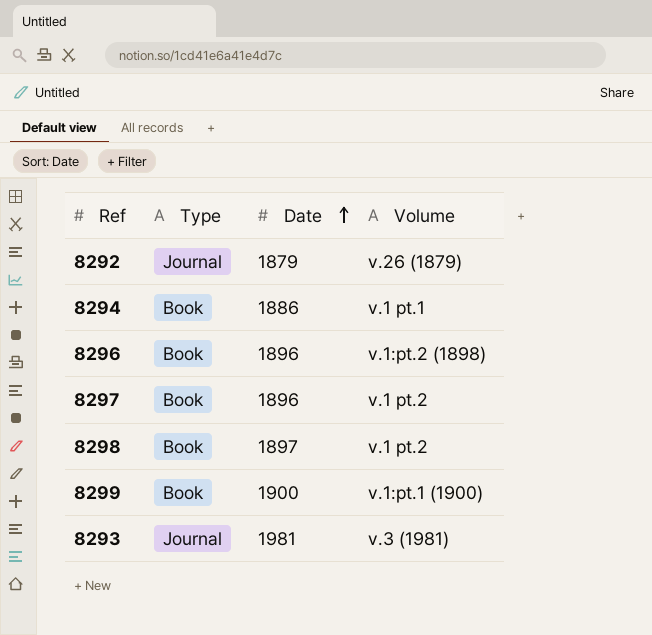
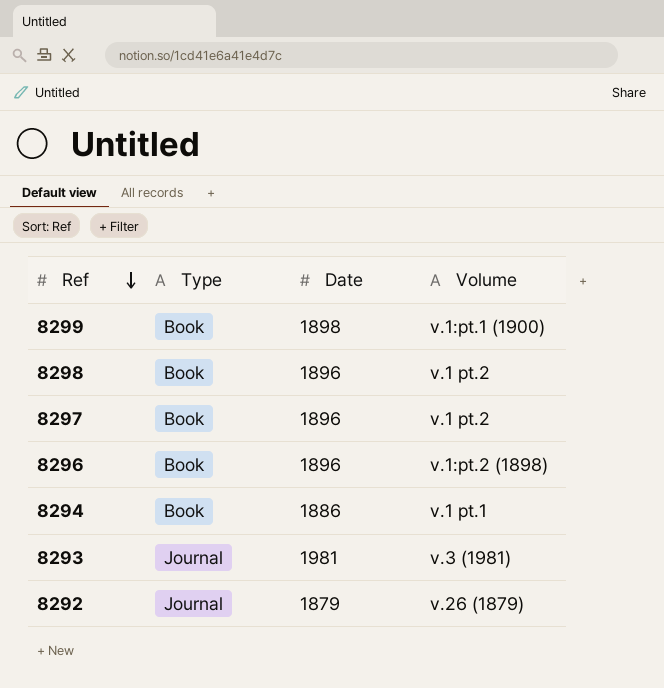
row order: Date ascending -> Ref descending
8299 | Date: 1900 -> 1898
8298 | Date: 1897 -> 1896

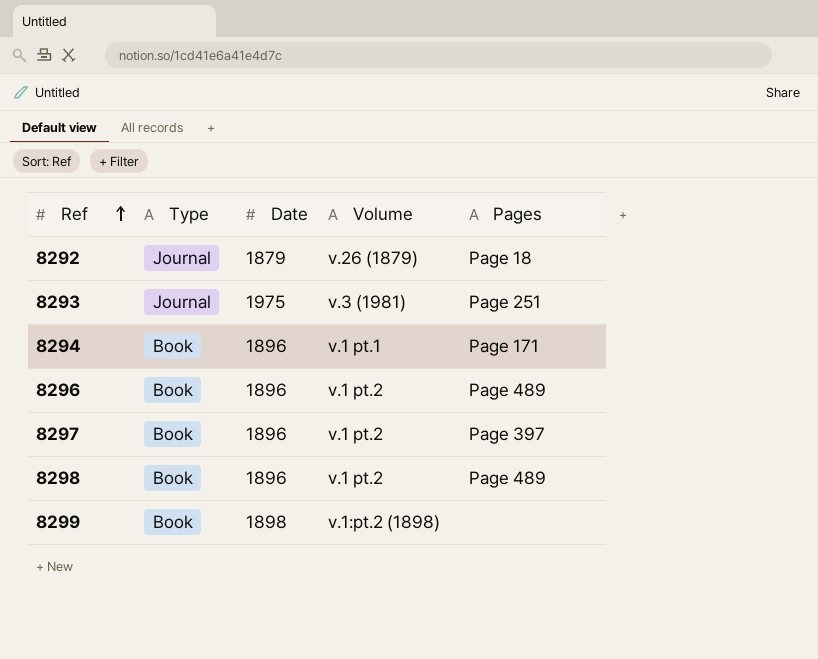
row order: Ref descending -> Ref ascending
column Pages | position: none -> 5
8293 | Date: 1981 -> 1975
8294 | Date: 1886 -> 1896
8296 | Volume: v.1:pt.2 (1898) -> v.1 pt.2
8299 | Volume: v.1:pt.1 (1900) -> v.1:pt.2 (1898)

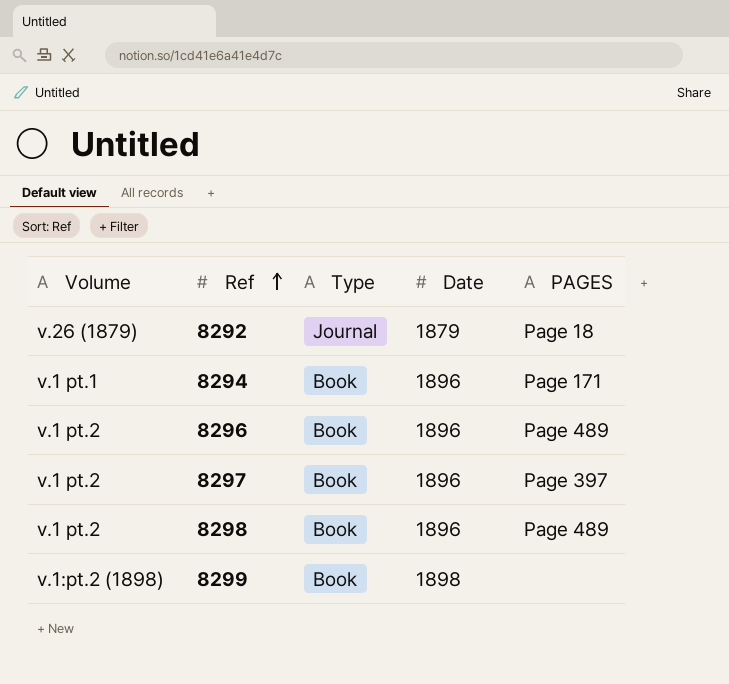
column Volume | position: 4 -> 1
column name: Pages -> PAGES
row 8293: Journal | 1975 | v.3 (1981) | Page 251 -> none

